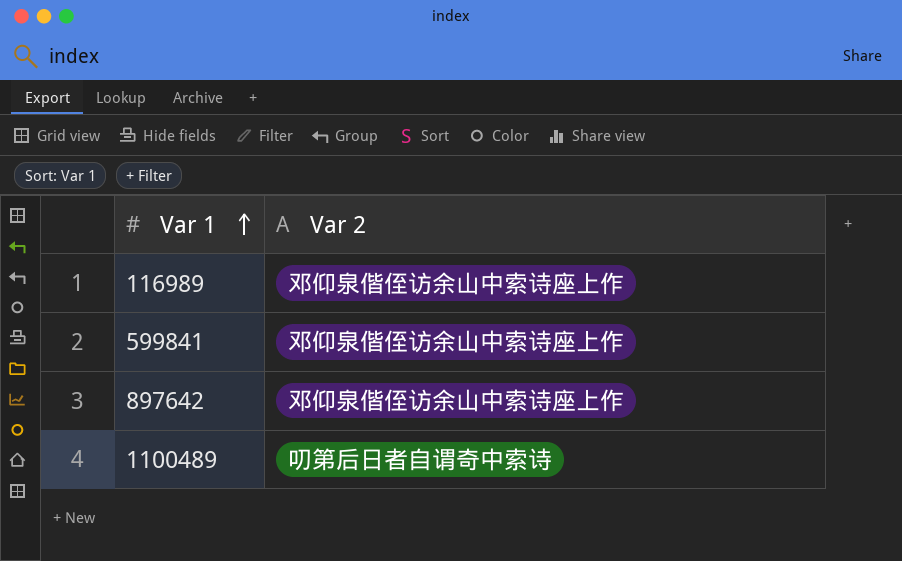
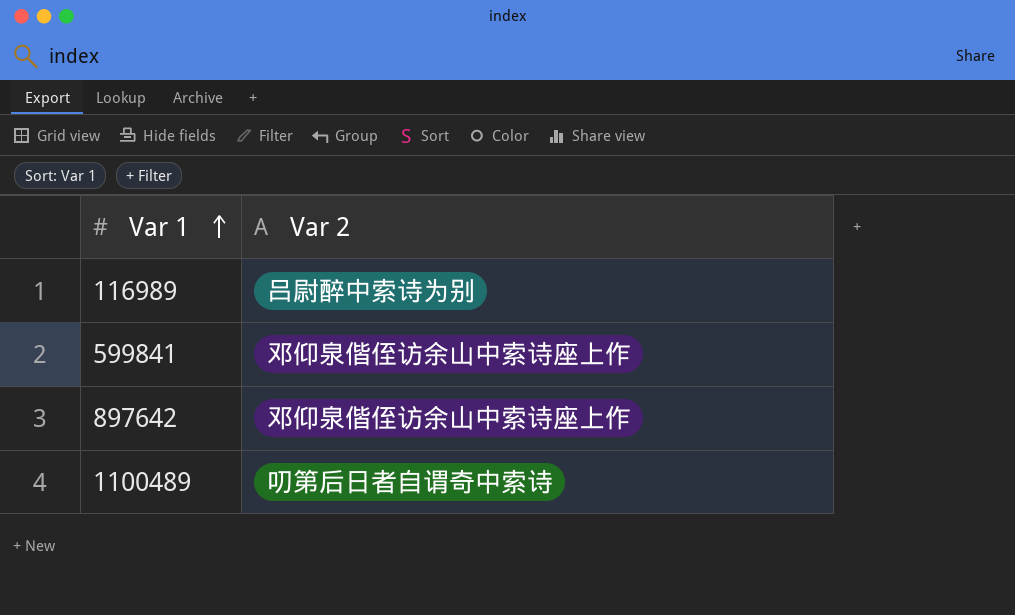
116989 | Var 2: 邓仰泉偕侄访余山中索诗座上作 -> 吕尉醉中索诗为别

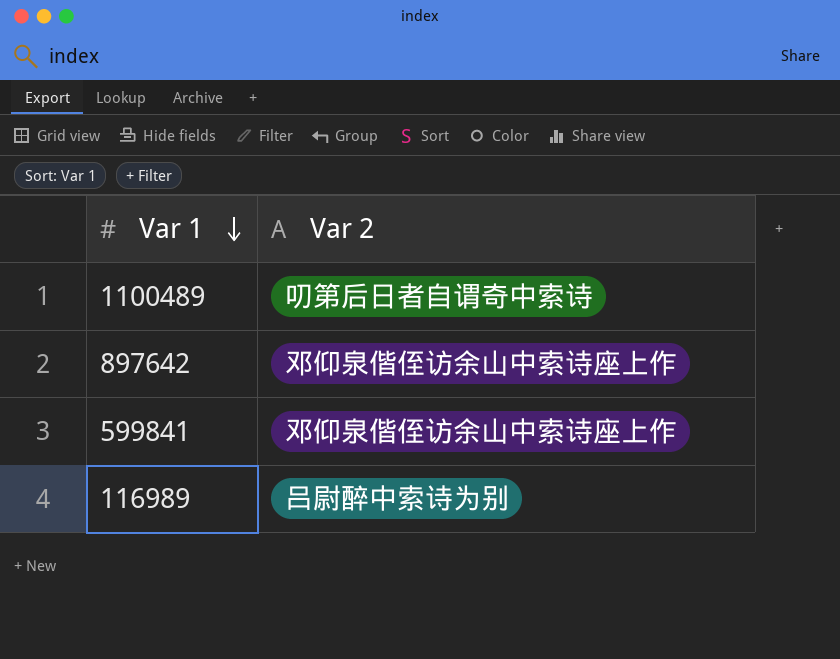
row order: Var 1 ascending -> Var 1 descending

